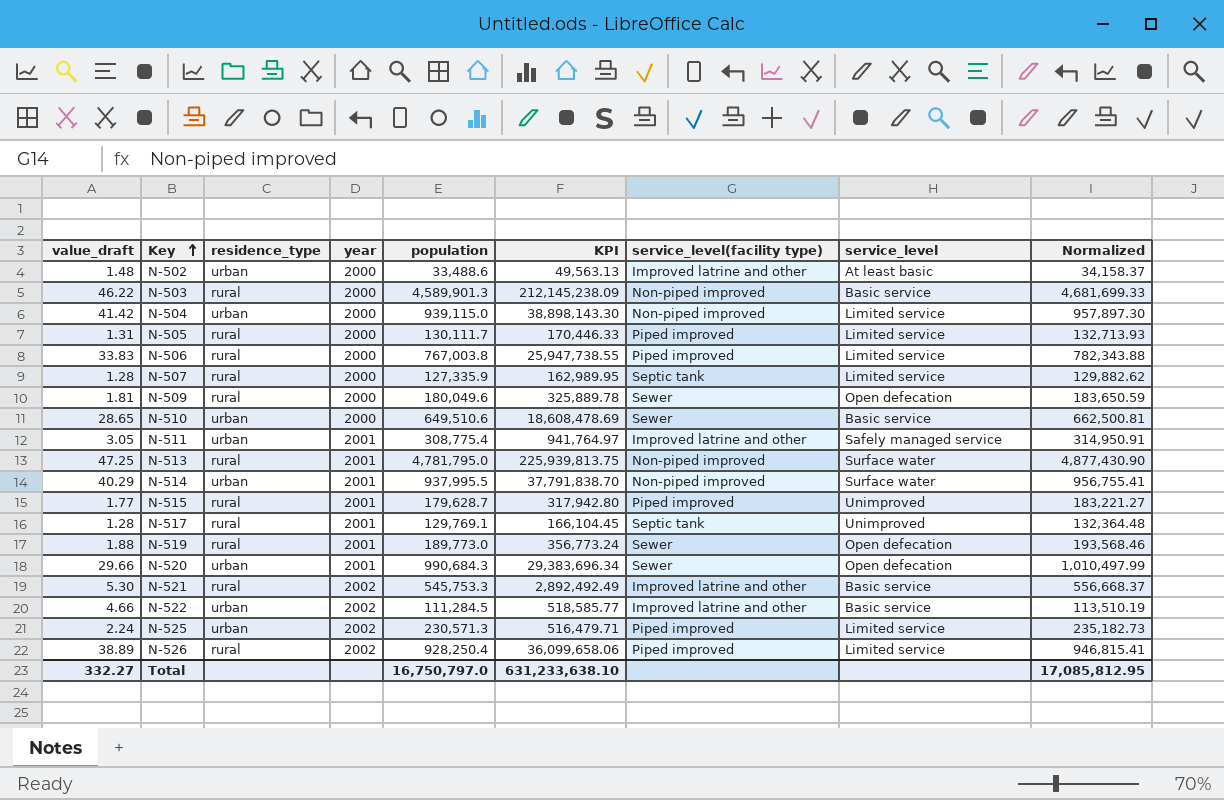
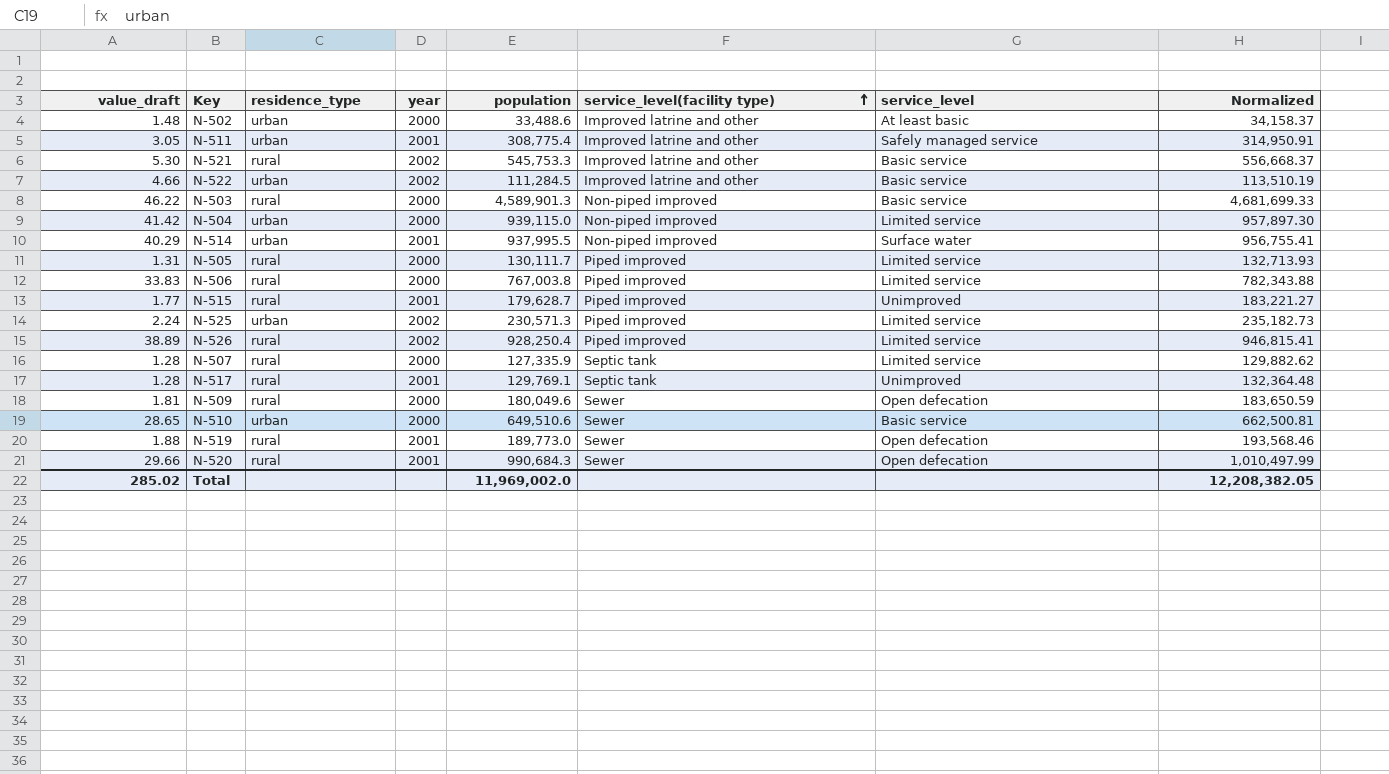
row order: Key ascending -> service_level(facility type) ascending
column KPI | formula: [value_draft] * [population] -> none
row N-513: 47.25 | rural | 2001 | 4,781,795.0 | 225,939,813.75 | Non-piped improved | Surface water | 4,877,430.90 -> none
N-520 | residence_type: urban -> rural
Total | value_draft: 332.27 -> 285.02
Total | population: 16,750,797.0 -> 11,969,002.0
Total | Normalized: 17,085,812.95 -> 12,208,382.05

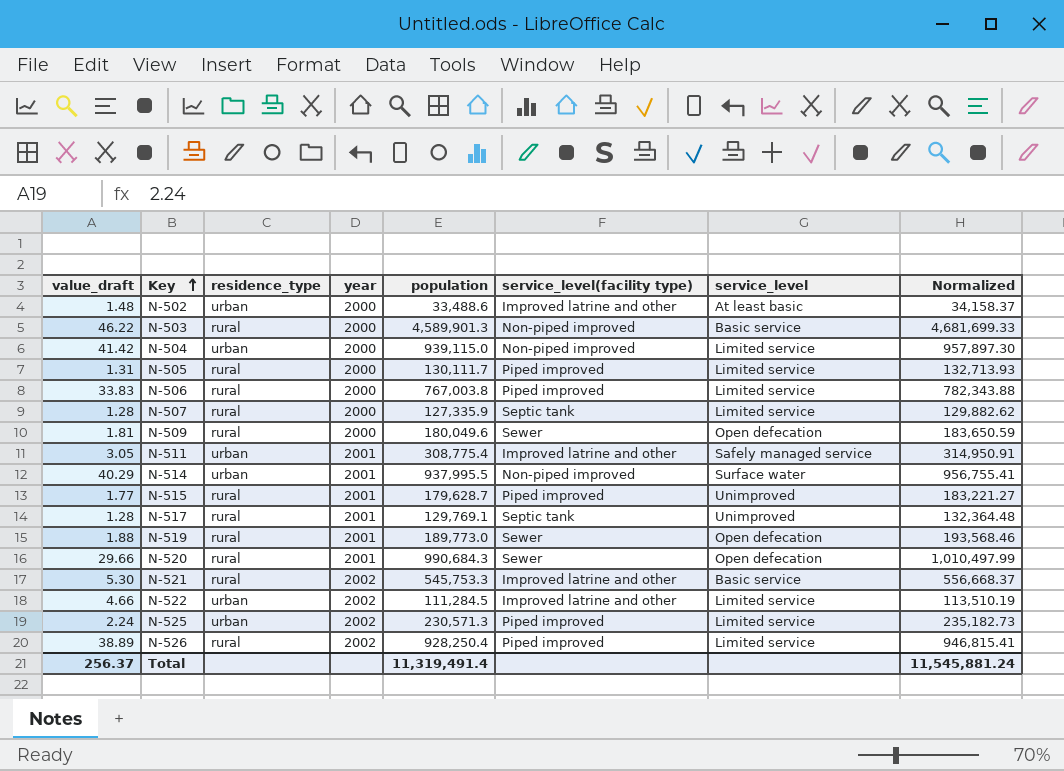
row order: service_level(facility type) ascending -> Key ascending
row N-510: 28.65 | urban | 2000 | 649,510.6 | Sewer | Basic service | 662,500.81 -> none
N-522 | service_level: Basic service -> Limited service
Total | value_draft: 285.02 -> 256.37
Total | population: 11,969,002.0 -> 11,319,491.4
Total | Normalized: 12,208,382.05 -> 11,545,881.24

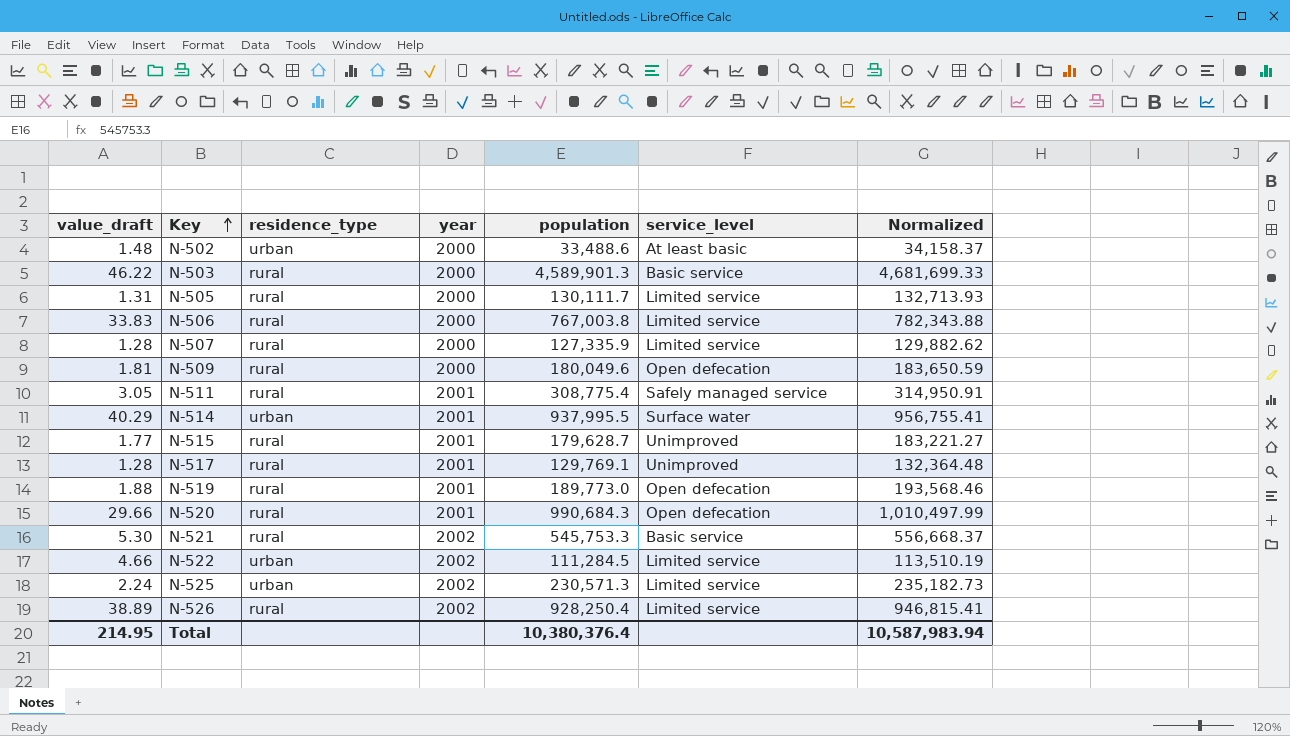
column service_level(facility type) | position: 6 -> none
row N-504: 41.42 | urban | 2000 | 939,115.0 | Non-piped improved | Limited service | 957,897.30 -> none
N-511 | residence_type: urban -> rural
Total | value_draft: 256.37 -> 214.95
Total | population: 11,319,491.4 -> 10,380,376.4
Total | Normalized: 11,545,881.24 -> 10,587,983.94

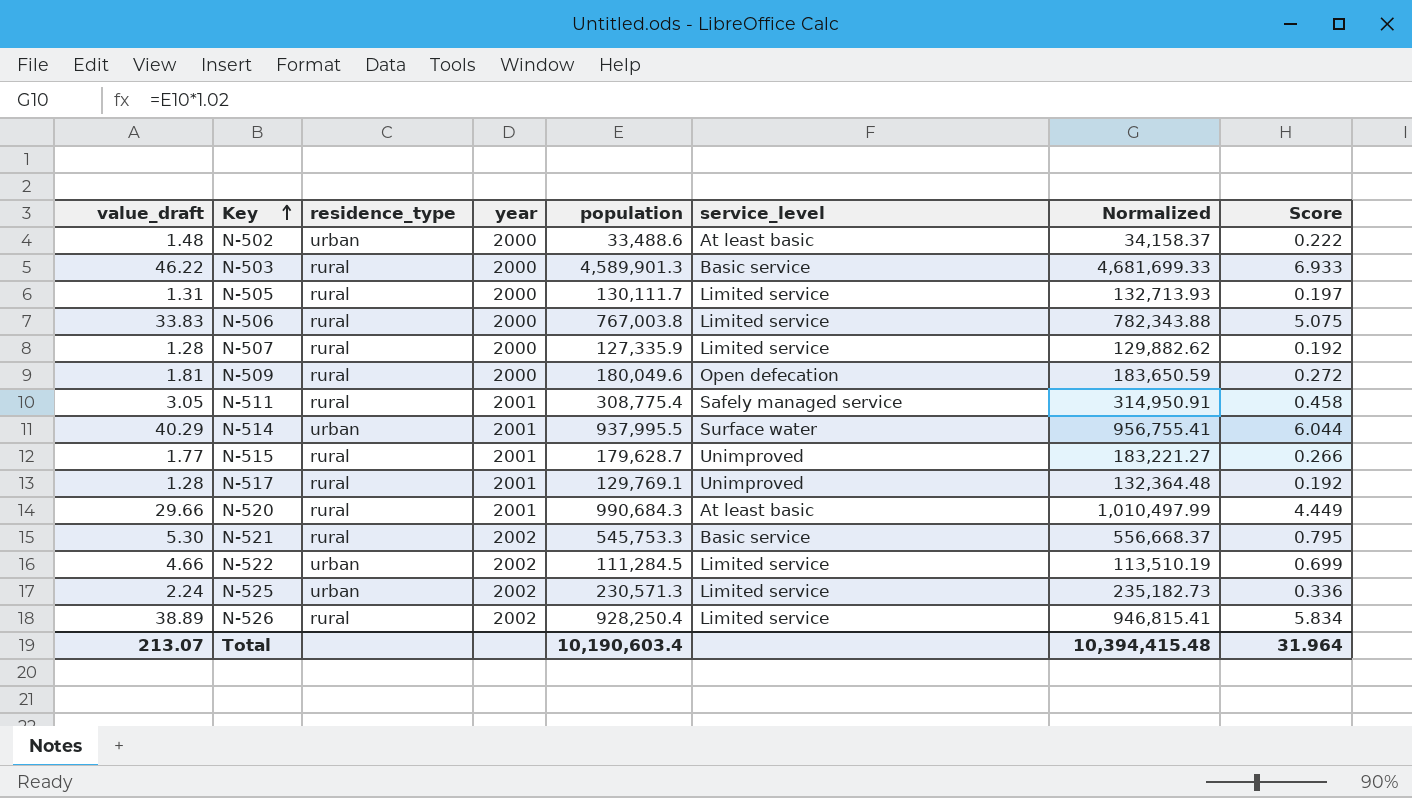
column Score | formula: none -> [value_draft] * 0.15
row N-519: 1.88 | rural | 2001 | 189,773.0 | Open defecation | 193,568.46 -> none
N-520 | service_level: Open defecation -> At least basic
Total | value_draft: 214.95 -> 213.07
Total | population: 10,380,376.4 -> 10,190,603.4
Total | Normalized: 10,587,983.94 -> 10,394,415.48

